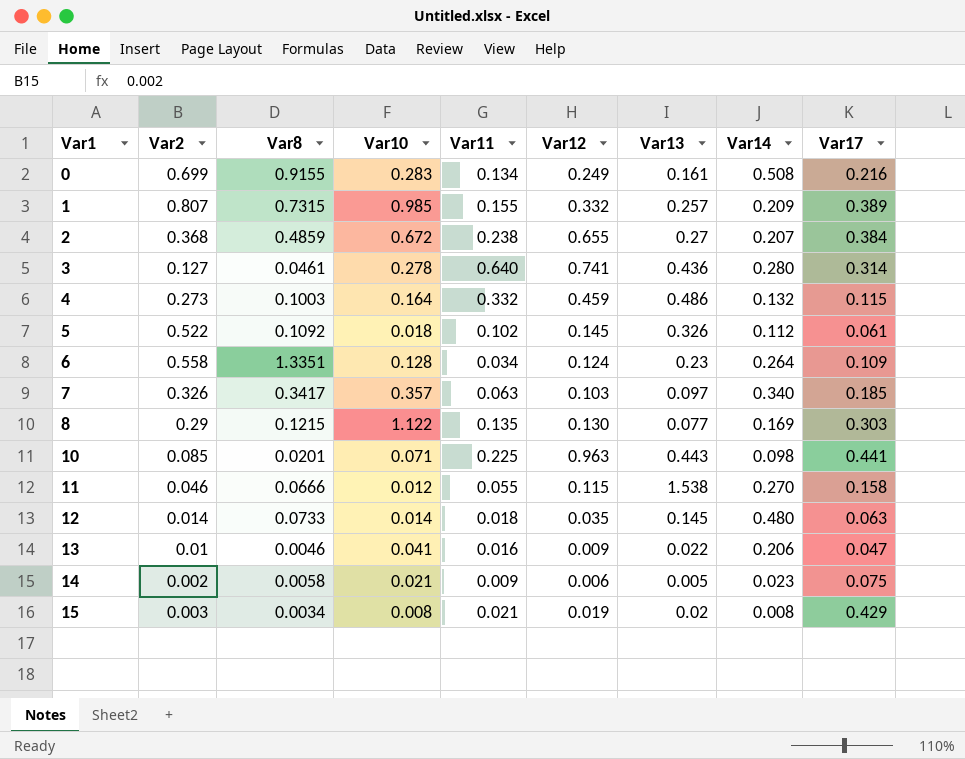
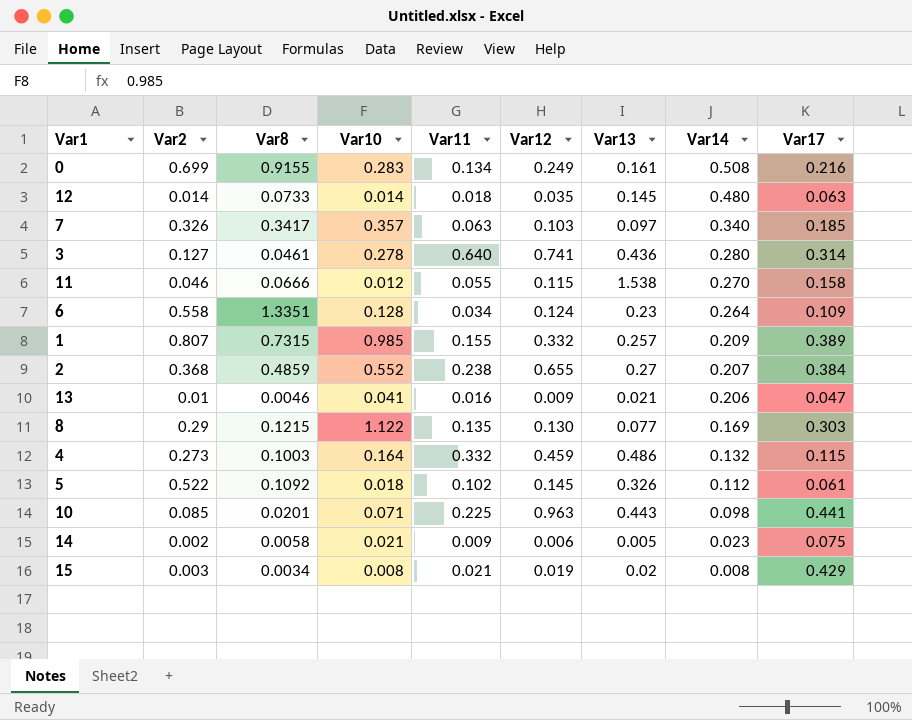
row order: Var1 ascending -> Var14 descending
2 | Var10: 0.672 -> 0.552
13 | Var13: 0.022 -> 0.021

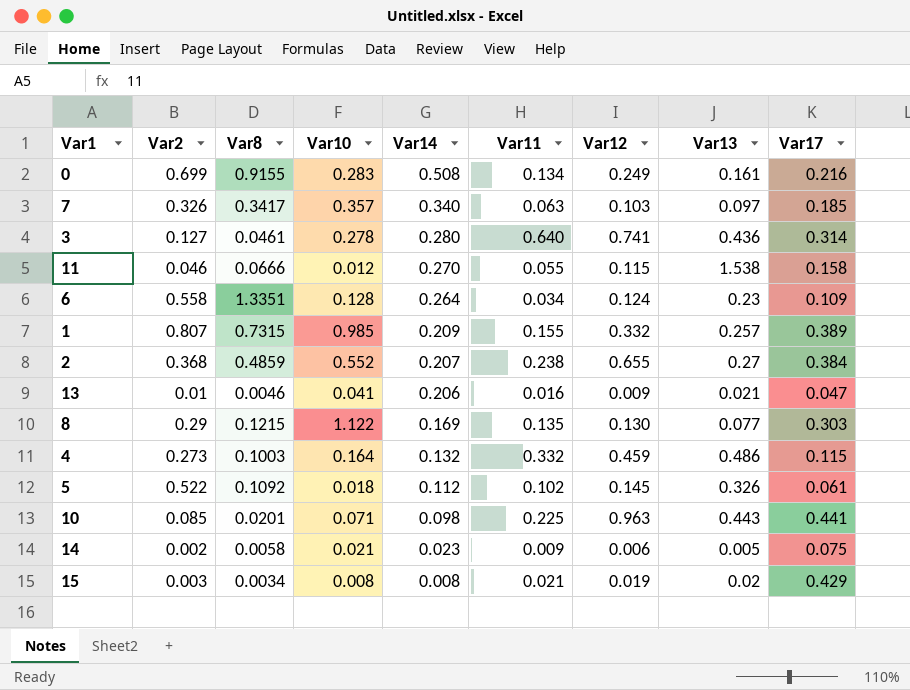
column Var14 | position: 8 -> 5
row 12: 0.014 | 0.0733 | 0.014 | 0.018 | 0.035 | 0.145 | 0.480 | 0.063 -> none

